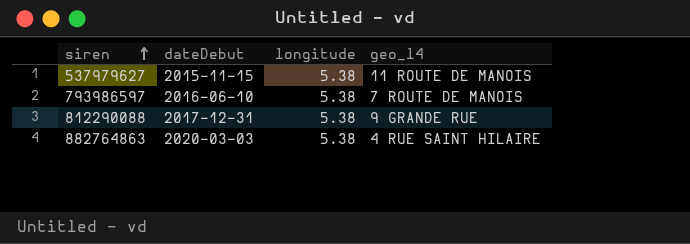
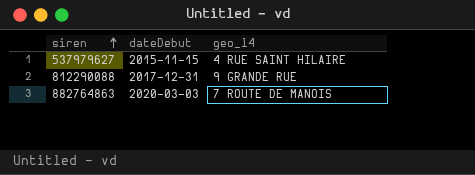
column longitude | position: 3 -> none
row 793986597: 2016-06-10 | 5.38 | 7 ROUTE DE MANOIS -> none
537979627 | geo_l4: 11 ROUTE DE MANOIS -> 4 RUE SAINT HILAIRE
882764863 | geo_l4: 4 RUE SAINT HILAIRE -> 7 ROUTE DE MANOIS

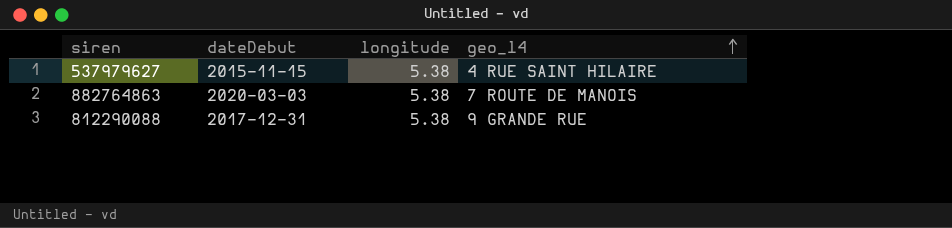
row order: siren ascending -> geo_l4 ascending
column longitude | position: none -> 3

